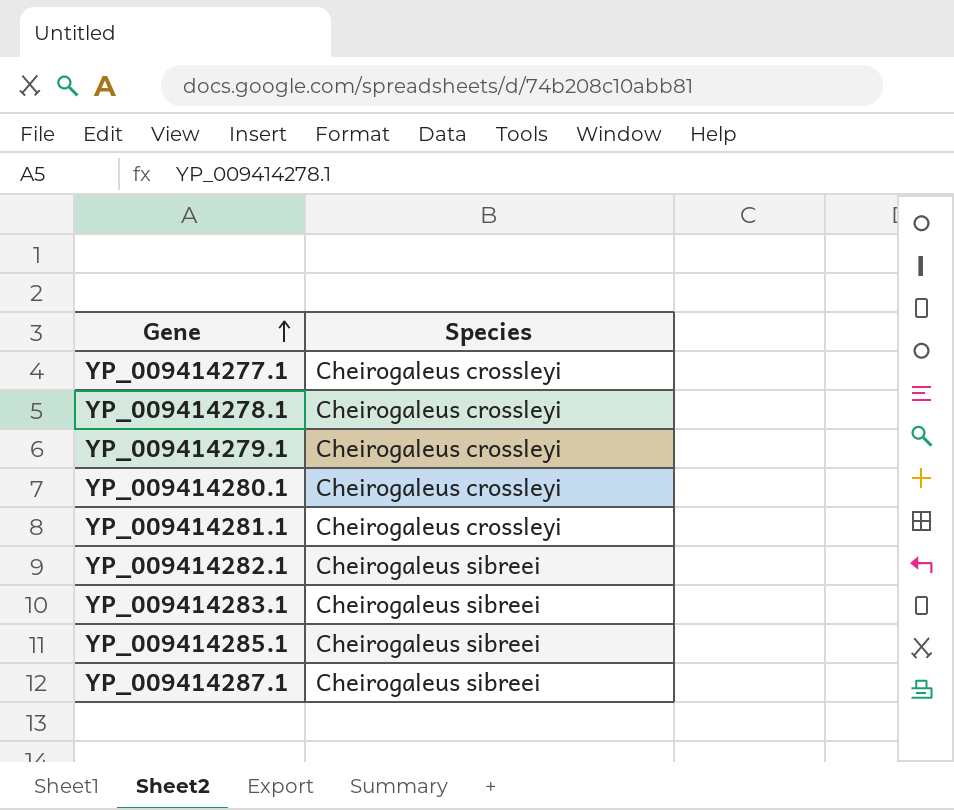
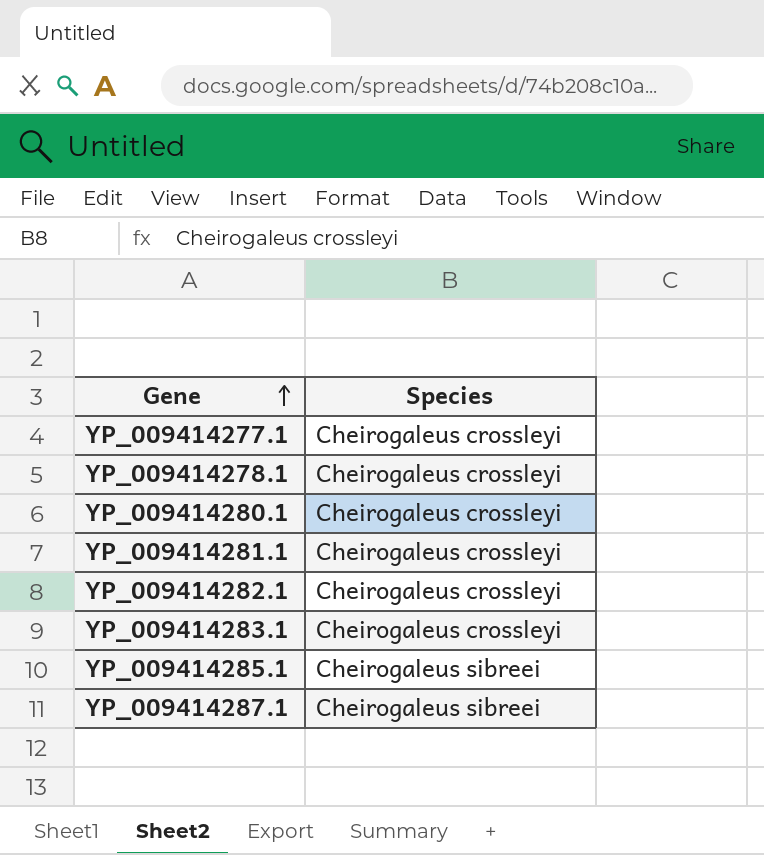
row YP_009414279.1: Cheirogaleus crossleyi -> none
YP_009414282.1 | Species: Cheirogaleus sibreei -> Cheirogaleus crossleyi
YP_009414283.1 | Species: Cheirogaleus sibreei -> Cheirogaleus crossleyi

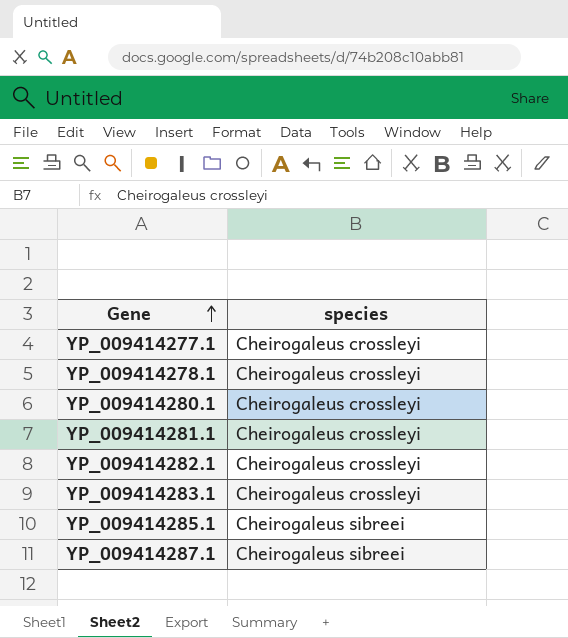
column name: Species -> species

